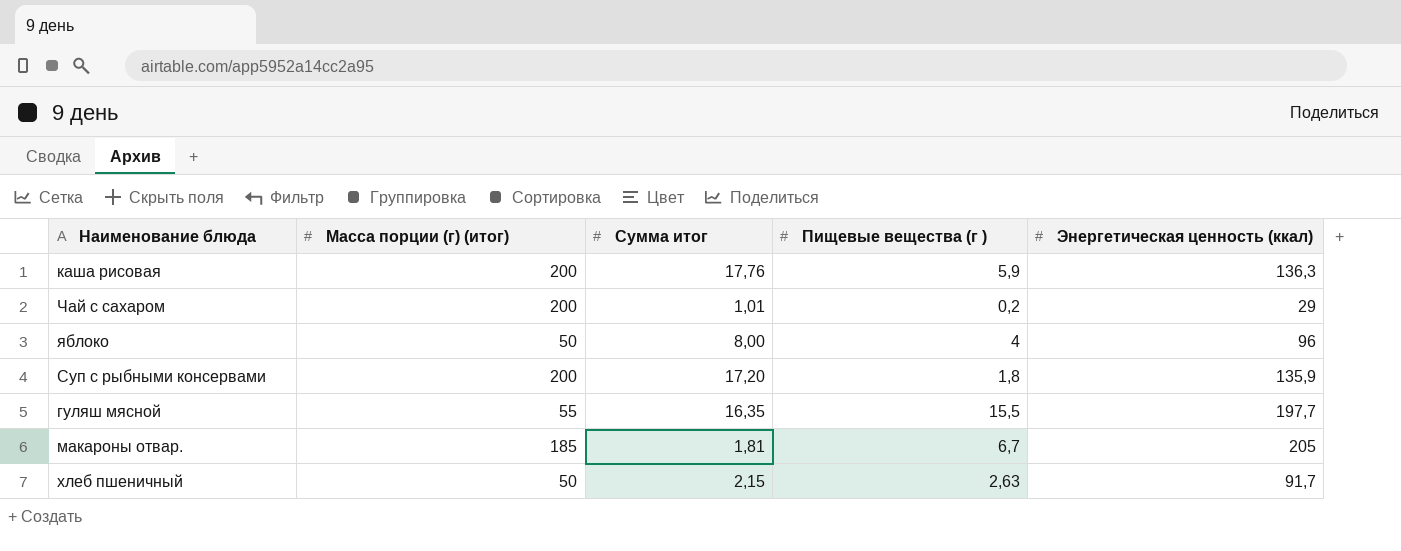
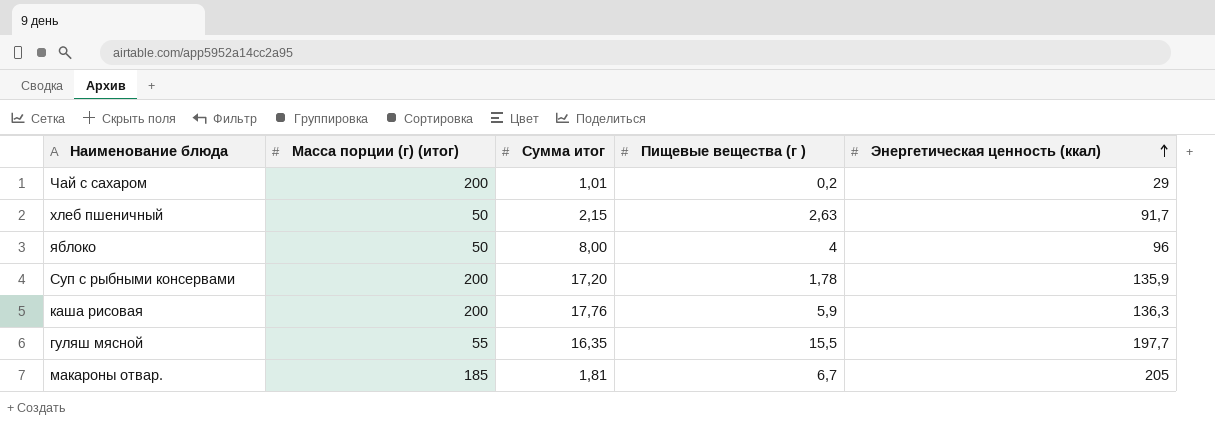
row order: none -> Энергетическая ценность (ккал) ascending
Суп с рыбными консервами | Пищевые вещества (г ): 1,8 -> 1,78

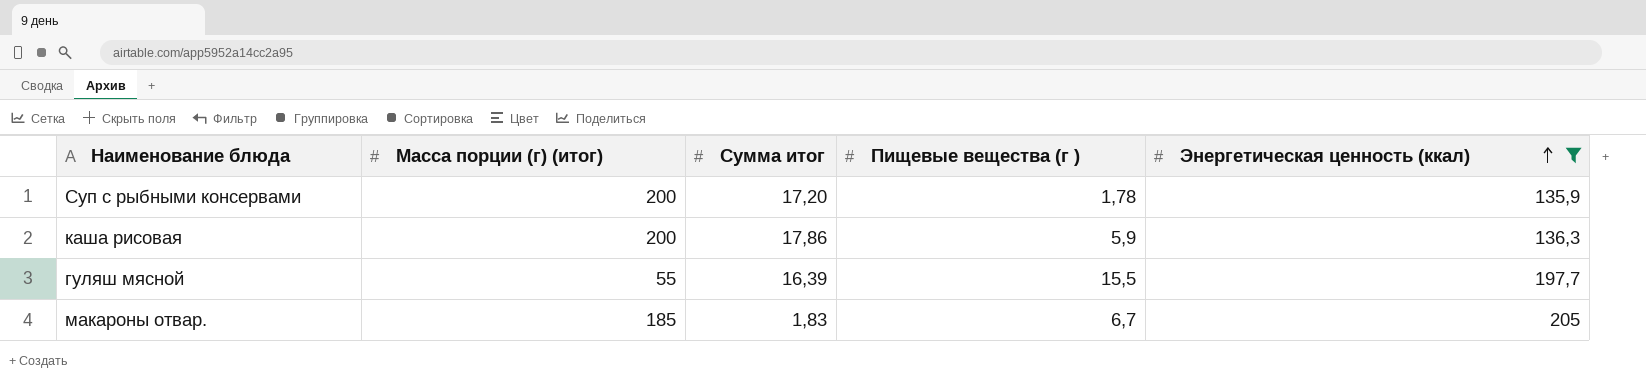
filter: none -> Энергетическая ценность (ккал) >= 135,9
каша рисовая | Сумма итог: 17,76 -> 17,86
гуляш мясной | Сумма итог: 16,35 -> 16,39
макароны отвар. | Сумма итог: 1,81 -> 1,83

